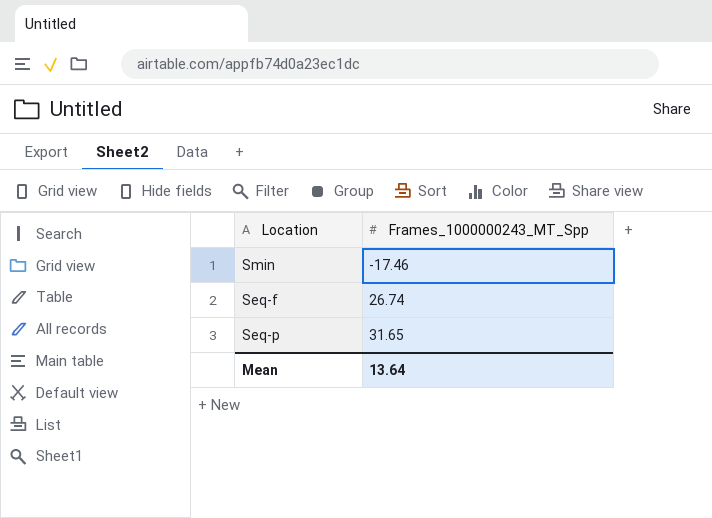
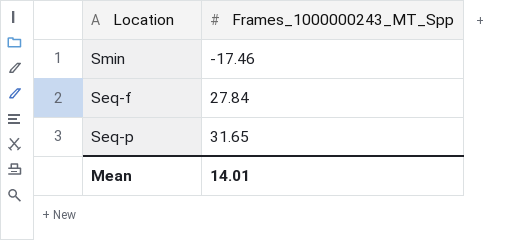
Seq-f | Frames_1000000243_MT_Spp: 26.74 -> 27.84
Mean | Frames_1000000243_MT_Spp: 13.64 -> 14.01

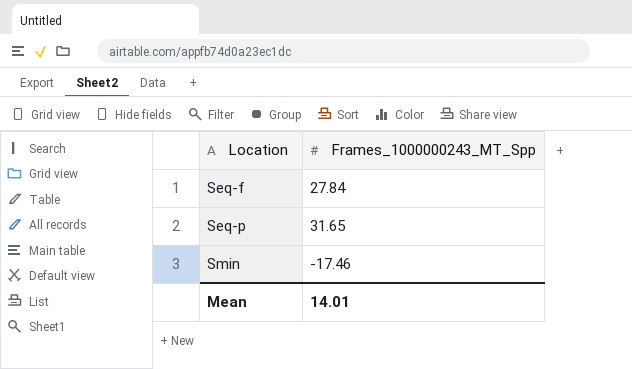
row order: Frames_1000000243_MT_Spp ascending -> Location ascending

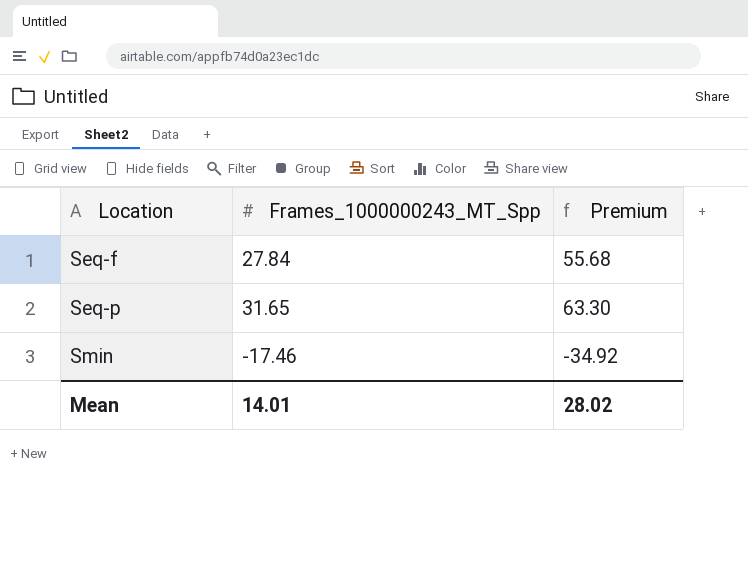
column Premium | formula: none -> [Frames_1000000243_MT_Spp] * 2

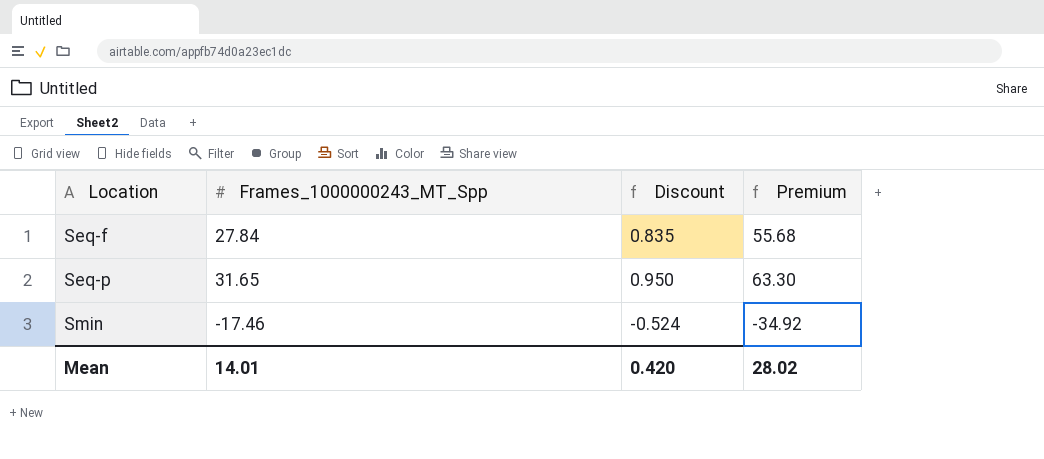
column Discount | formula: none -> [Frames_1000000243_MT_Spp] * 0.03

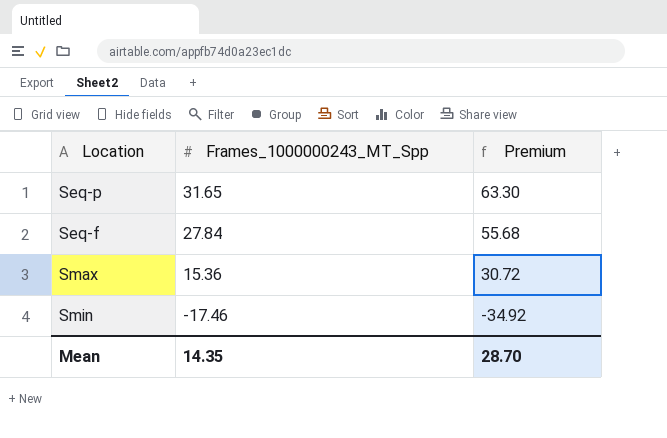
row order: Location ascending -> Frames_1000000243_MT_Spp descending
column Discount | formula: [Frames_1000000243_MT_Spp] * 0.03 -> none
row Smax: none -> 15.36 | 30.72
Mean | Frames_1000000243_MT_Spp: 14.01 -> 14.35
Mean | Premium: 28.02 -> 28.70

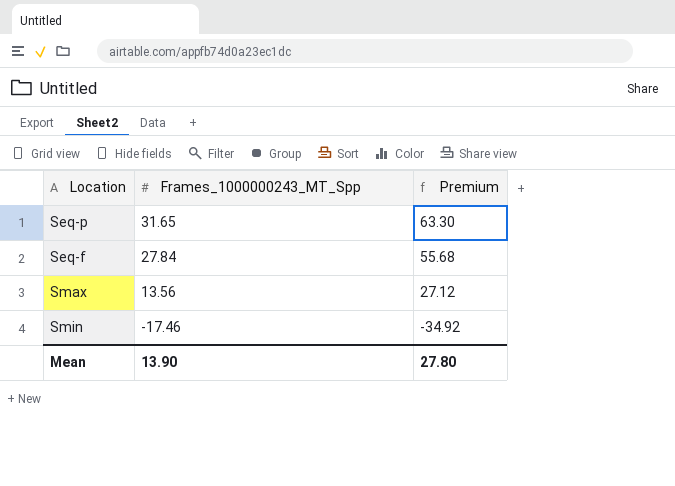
Smax | Frames_1000000243_MT_Spp: 15.36 -> 13.56
Smax | Premium: 30.72 -> 27.12
Mean | Frames_1000000243_MT_Spp: 14.35 -> 13.90
Mean | Premium: 28.70 -> 27.80

